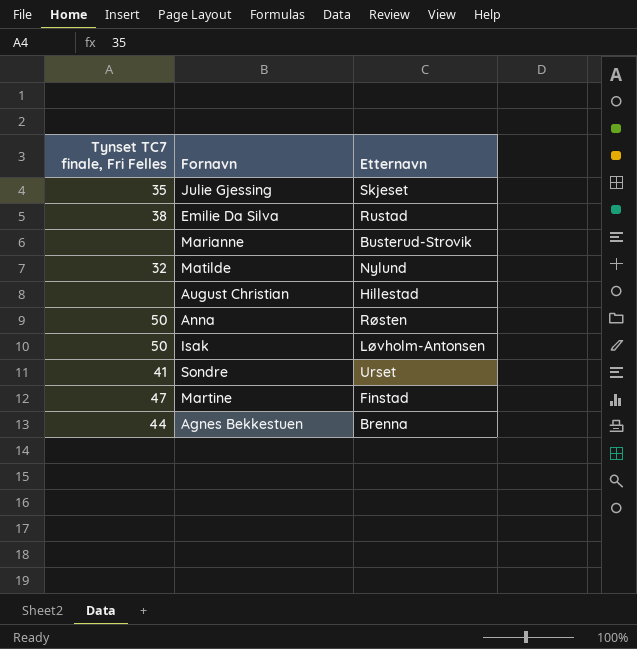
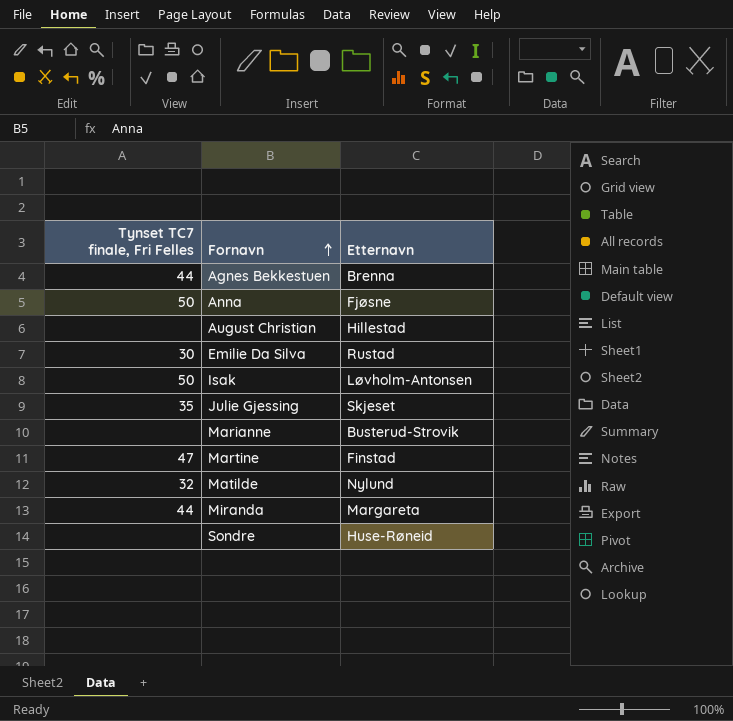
row order: none -> Fornavn ascending
Anna | Etternavn: Røsten -> Fjøsne
Emilie Da Silva | Tynset TC7 finale, Fri Felles: 38 -> 30
row Miranda: none -> 44 | Margareta
Sondre | Tynset TC7 finale, Fri Felles: 41 -> none
Sondre | Etternavn: Urset -> Huse-Røneid

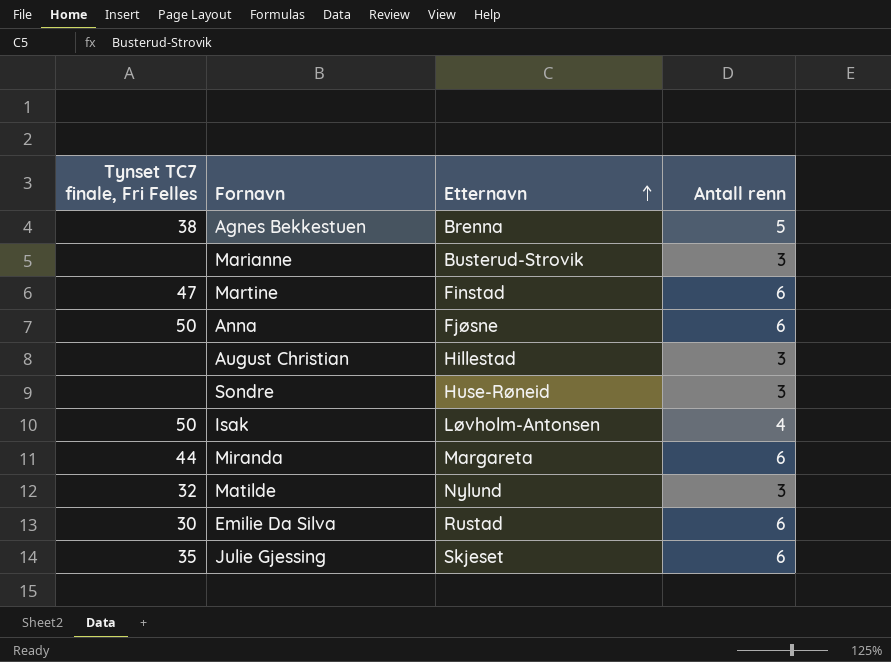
row order: Fornavn ascending -> Etternavn ascending
column Antall renn | position: none -> 4
Agnes Bekkestuen | Tynset TC7 finale, Fri Felles: 44 -> 38

